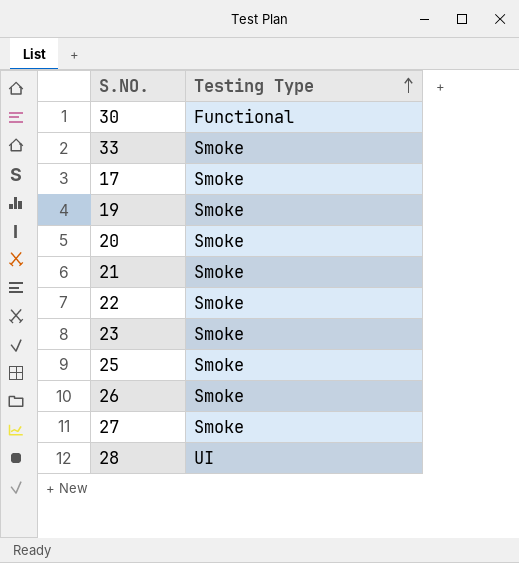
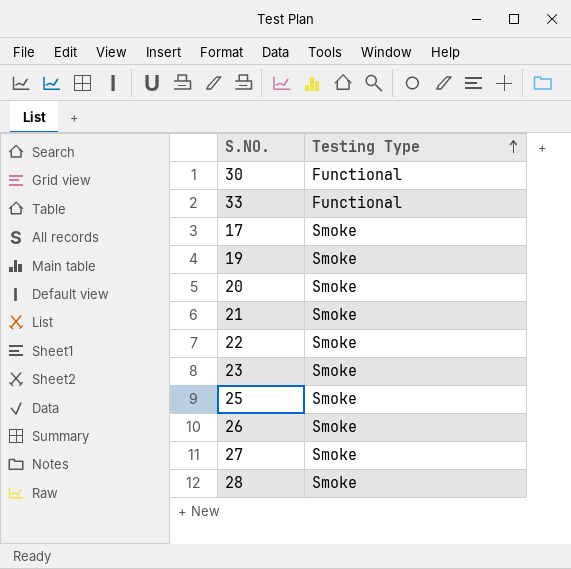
33 | Testing Type: Smoke -> Functional
28 | Testing Type: UI -> Smoke

